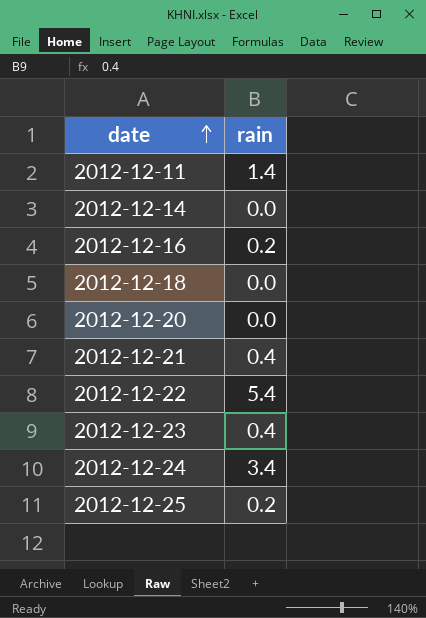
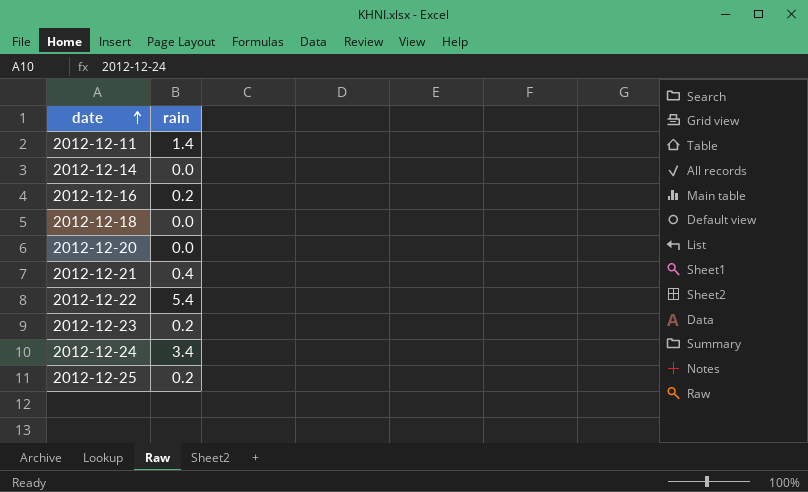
2012-12-23 | rain: 0.4 -> 0.2

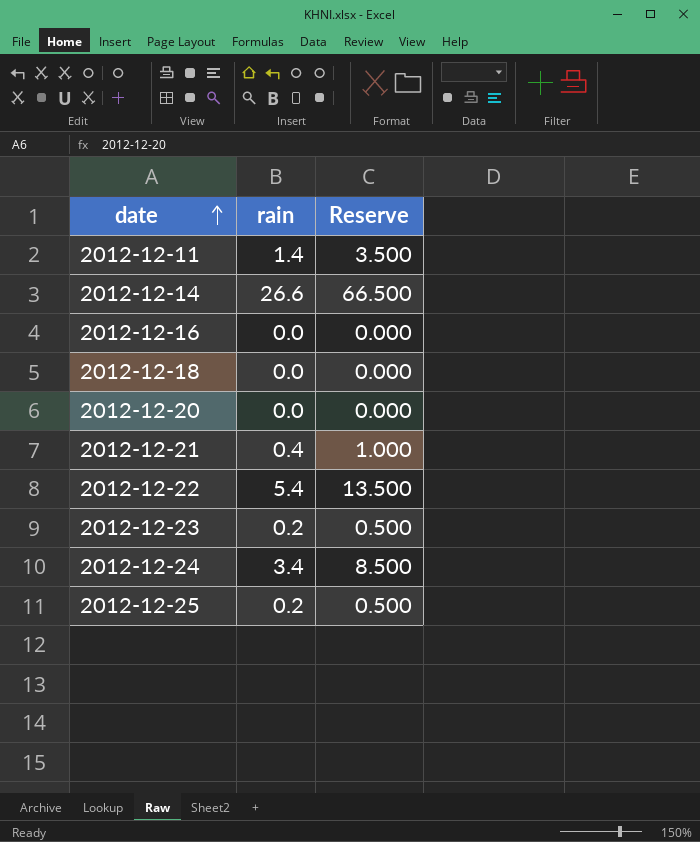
column Reserve | formula: none -> [rain] * 2.5
2012-12-14 | rain: 0.0 -> 26.6
2012-12-16 | rain: 0.2 -> 0.0

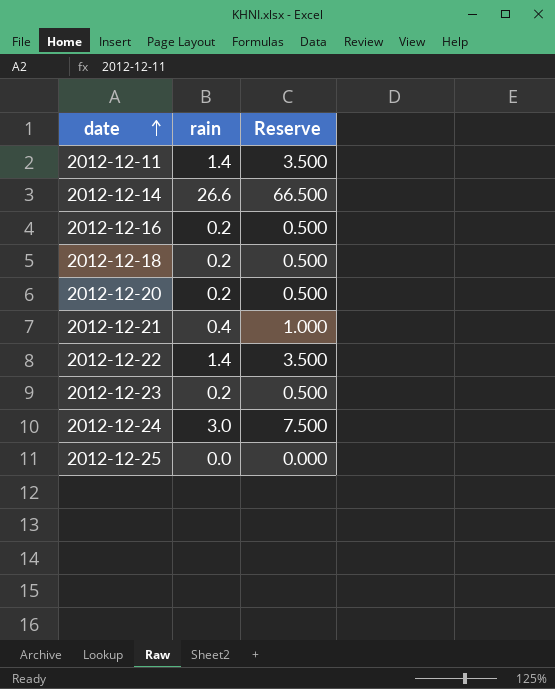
2012-12-16 | rain: 0.0 -> 0.2
2012-12-16 | Reserve: 0.000 -> 0.500
2012-12-18 | rain: 0.0 -> 0.2
2012-12-18 | Reserve: 0.000 -> 0.500
2012-12-20 | rain: 0.0 -> 0.2
2012-12-20 | Reserve: 0.000 -> 0.500
2012-12-22 | rain: 5.4 -> 1.4
2012-12-22 | Reserve: 13.500 -> 3.500
2012-12-24 | rain: 3.4 -> 3.0
2012-12-24 | Reserve: 8.500 -> 7.500
2012-12-25 | rain: 0.2 -> 0.0
2012-12-25 | Reserve: 0.500 -> 0.000

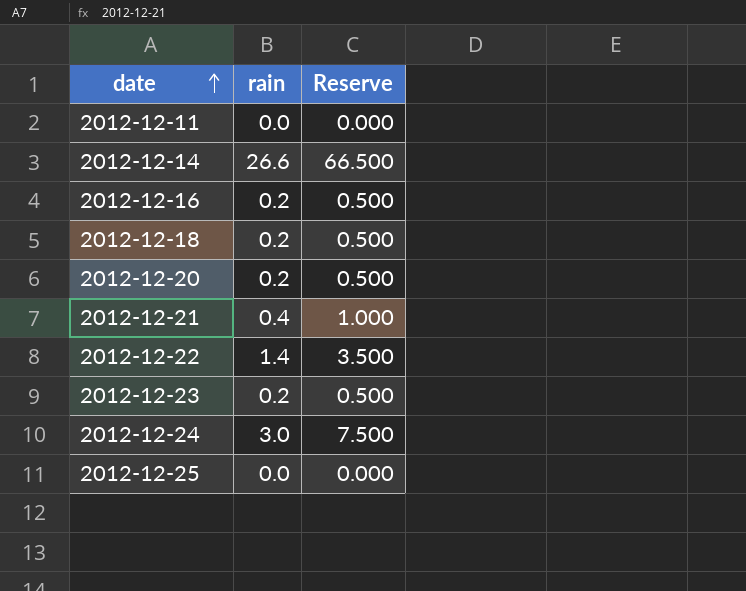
2012-12-11 | rain: 1.4 -> 0.0
2012-12-11 | Reserve: 3.500 -> 0.000

